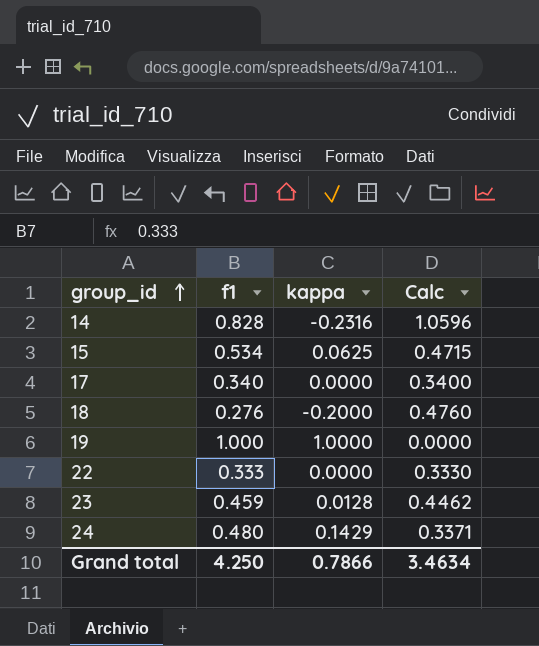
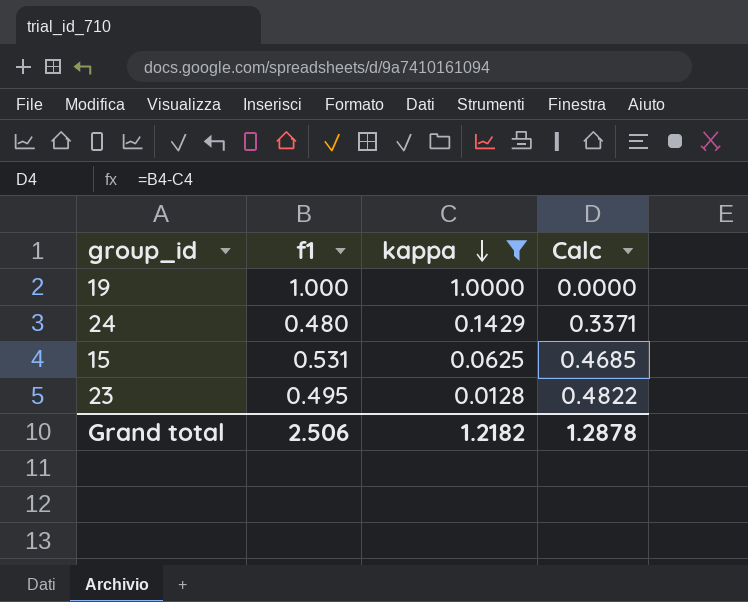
filter: none -> kappa >= 0.0128
row order: group_id ascending -> kappa descending
15 | f1: 0.534 -> 0.531
15 | Calc: 0.4715 -> 0.4685
23 | f1: 0.459 -> 0.495
23 | Calc: 0.4462 -> 0.4822
Grand total | f1: 4.250 -> 2.506
Grand total | kappa: 0.7866 -> 1.2182
Grand total | Calc: 3.4634 -> 1.2878

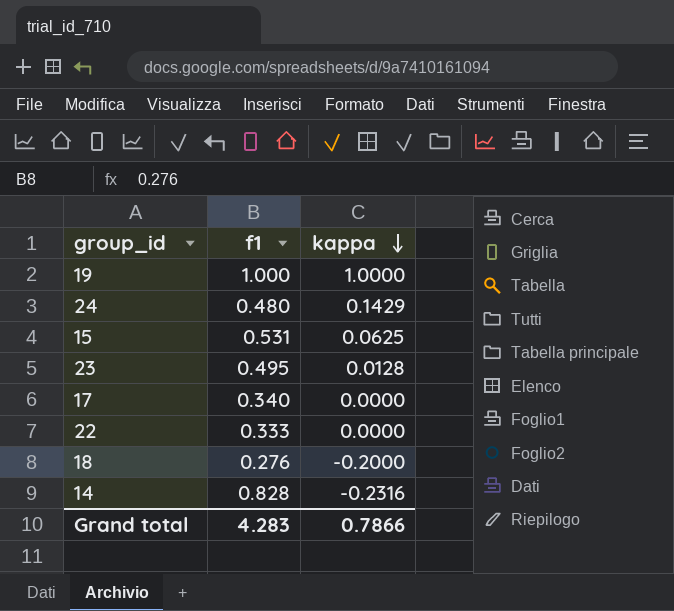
filter: kappa >= 0.0128 -> none
column Calc | formula: [f1] - [kappa] -> none
Grand total | f1: 2.506 -> 4.283
Grand total | kappa: 1.2182 -> 0.7866

